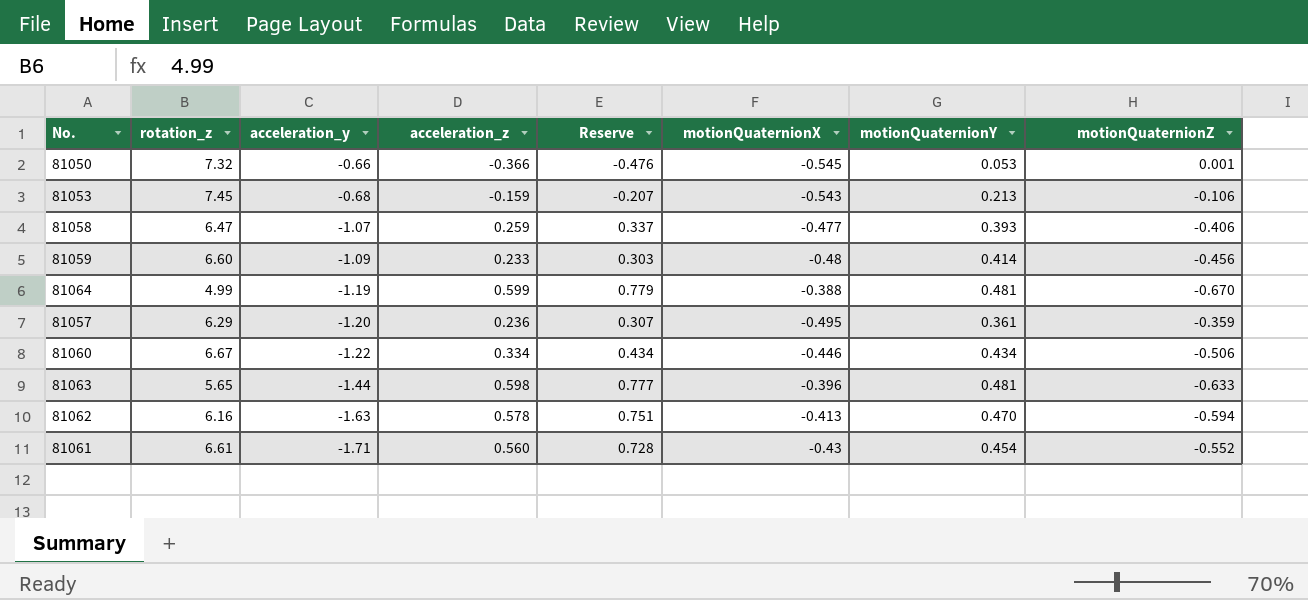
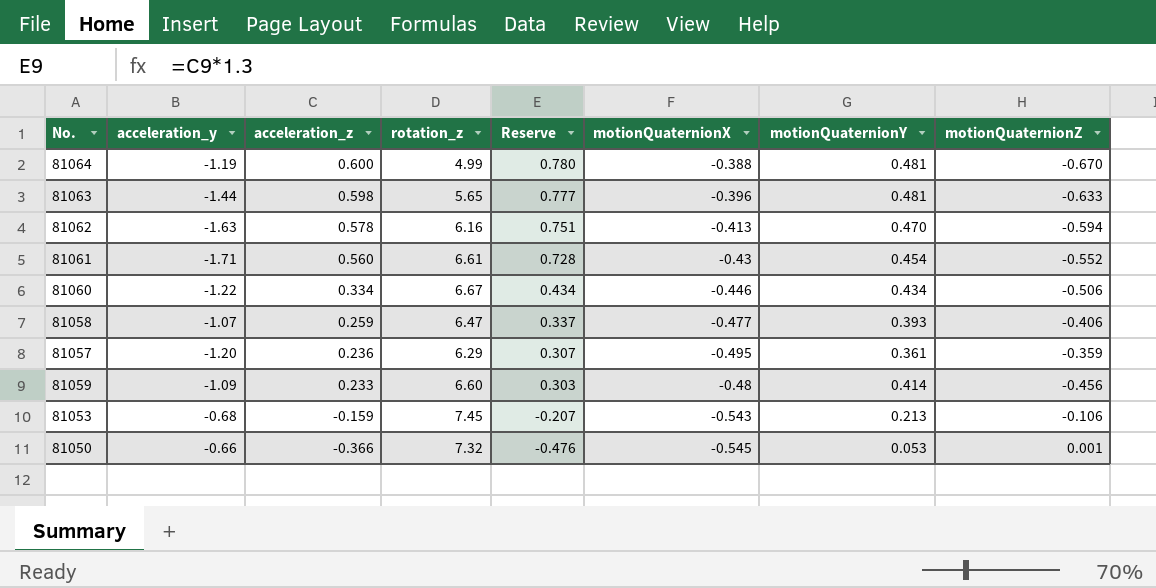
row order: acceleration_y descending -> acceleration_z descending
column rotation_z | position: 2 -> 4
81064 | acceleration_z: 0.599 -> 0.600
81064 | Reserve: 0.779 -> 0.780

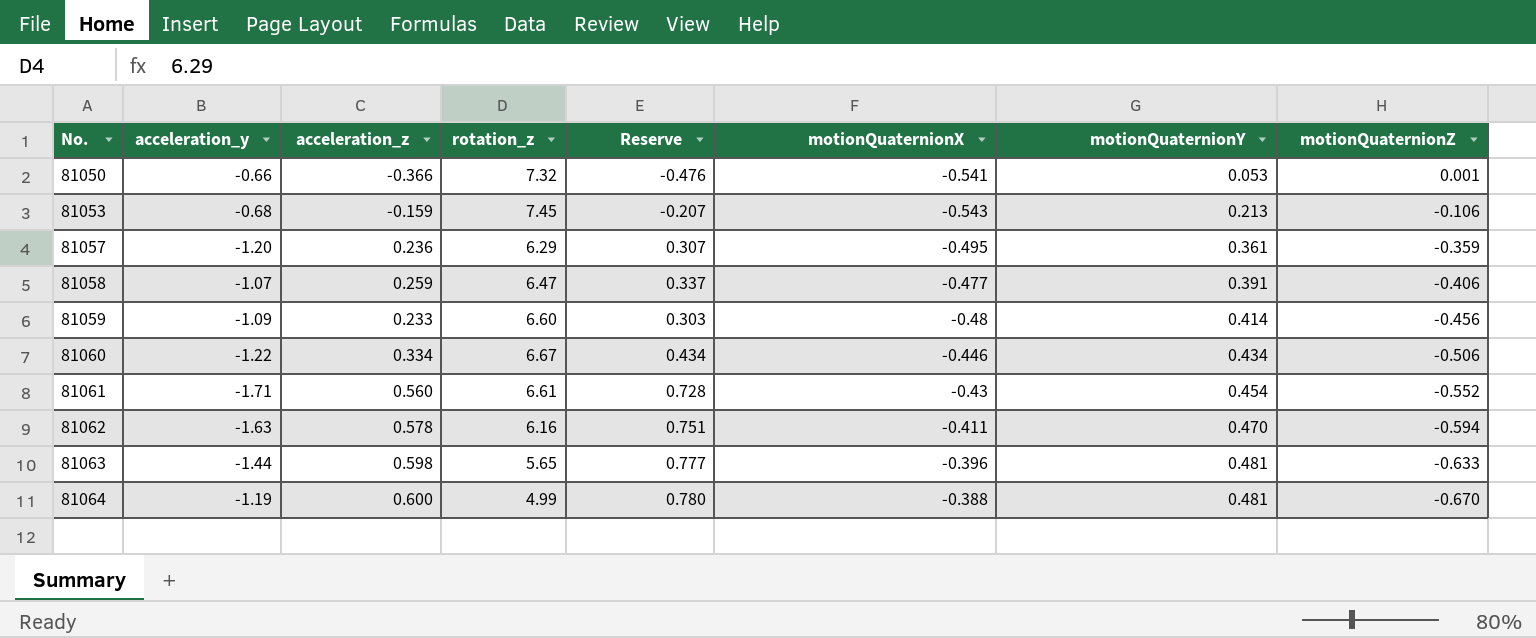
row order: acceleration_z descending -> No. ascending
81050 | motionQuaternionX: -0.545 -> -0.541
81058 | motionQuaternionY: 0.393 -> 0.391
81062 | motionQuaternionX: -0.413 -> -0.411

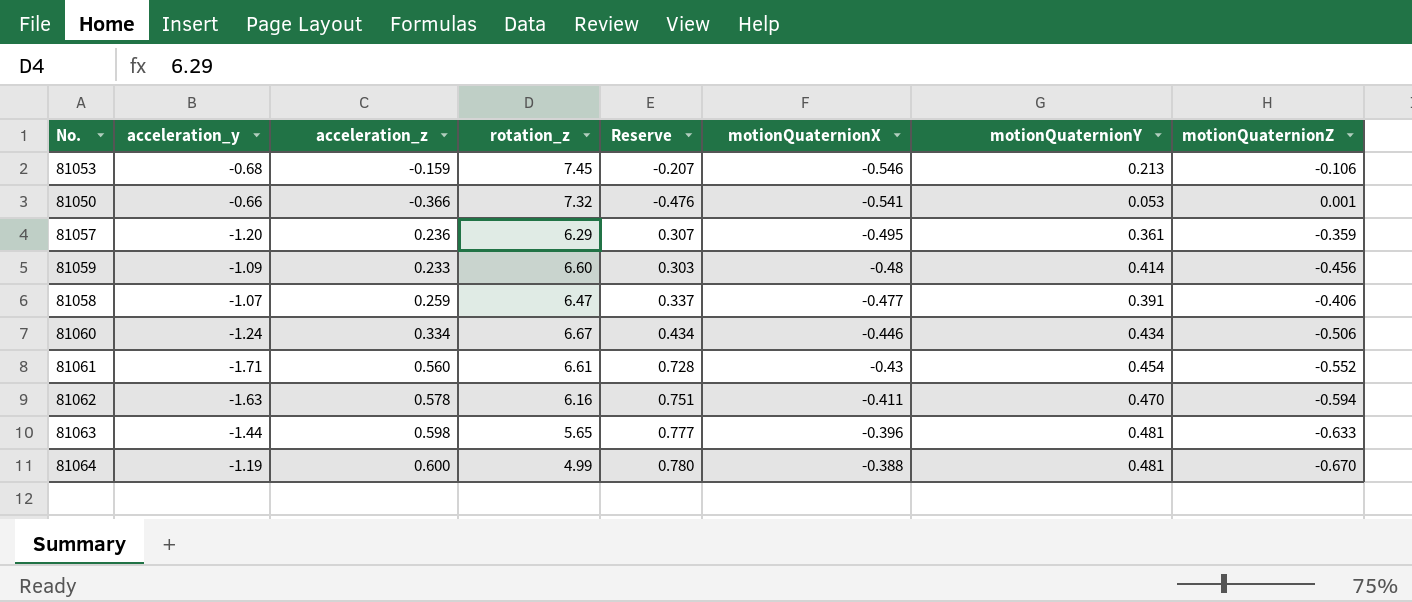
row order: No. ascending -> motionQuaternionX ascending
81053 | motionQuaternionX: -0.543 -> -0.546
81060 | acceleration_y: -1.22 -> -1.24

